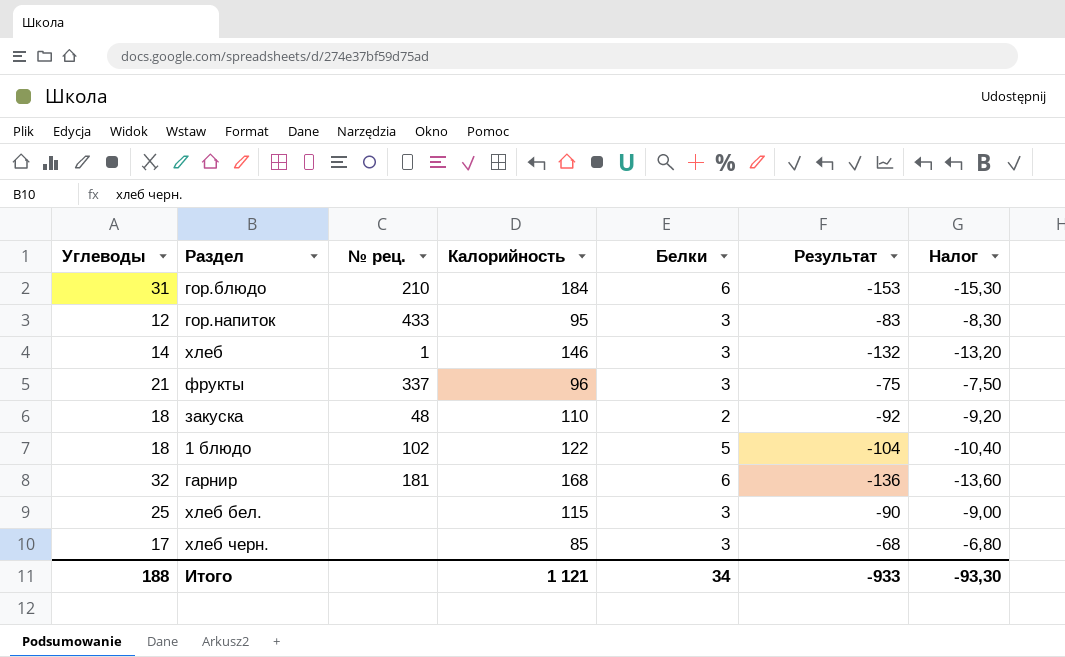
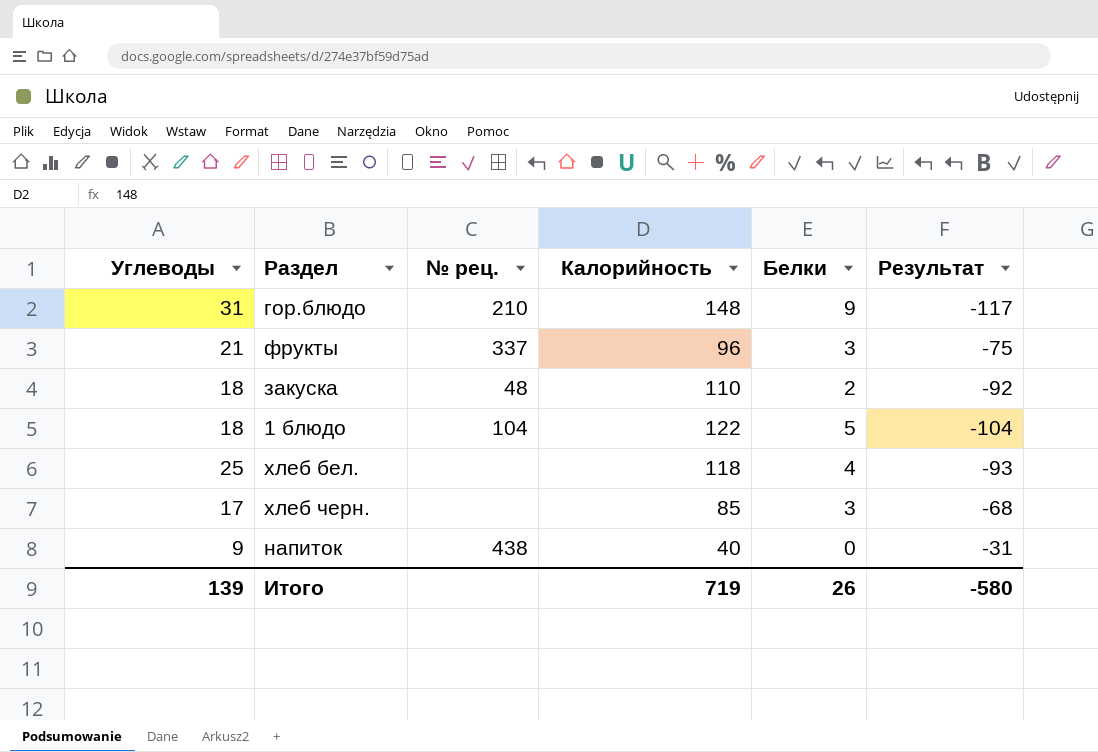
column Налог | formula: [Результат] * 0,1 -> none
row гор.напиток: 12 | 433 | 95 | 3 | -83 | -8,30 -> none
row хлеб: 14 | 1 | 146 | 3 | -132 | -13,20 -> none
row гарнир: 32 | 181 | 168 | 6 | -136 | -13,60 -> none
гор.блюдо | Калорийность: 184 -> 148
гор.блюдо | Белки: 6 -> 9
гор.блюдо | Результат: -153 -> -117
1 блюдо | № рец.: 102 -> 104
хлеб бел. | Калорийность: 115 -> 118
хлеб бел. | Белки: 3 -> 4
хлеб бел. | Результат: -90 -> -93
row напиток: none -> 9 | 438 | 40 | 0 | -31
Итого | Углеводы: 188 -> 139
Итого | Калорийность: 1 121 -> 719
Итого | Белки: 34 -> 26
Итого | Результат: -933 -> -580

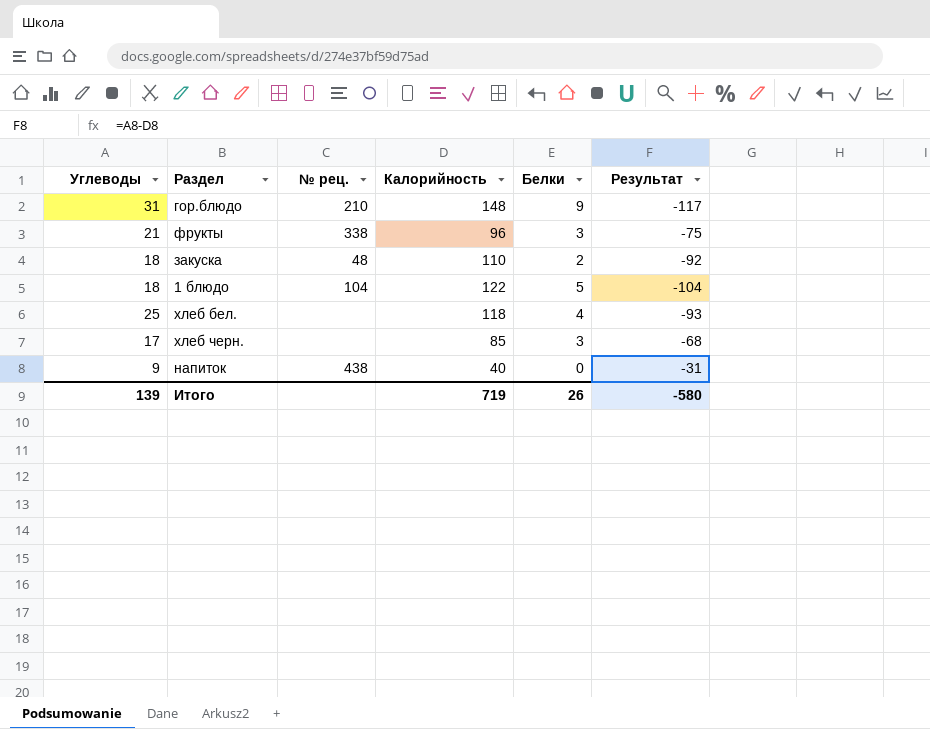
фрукты | № рец.: 337 -> 338

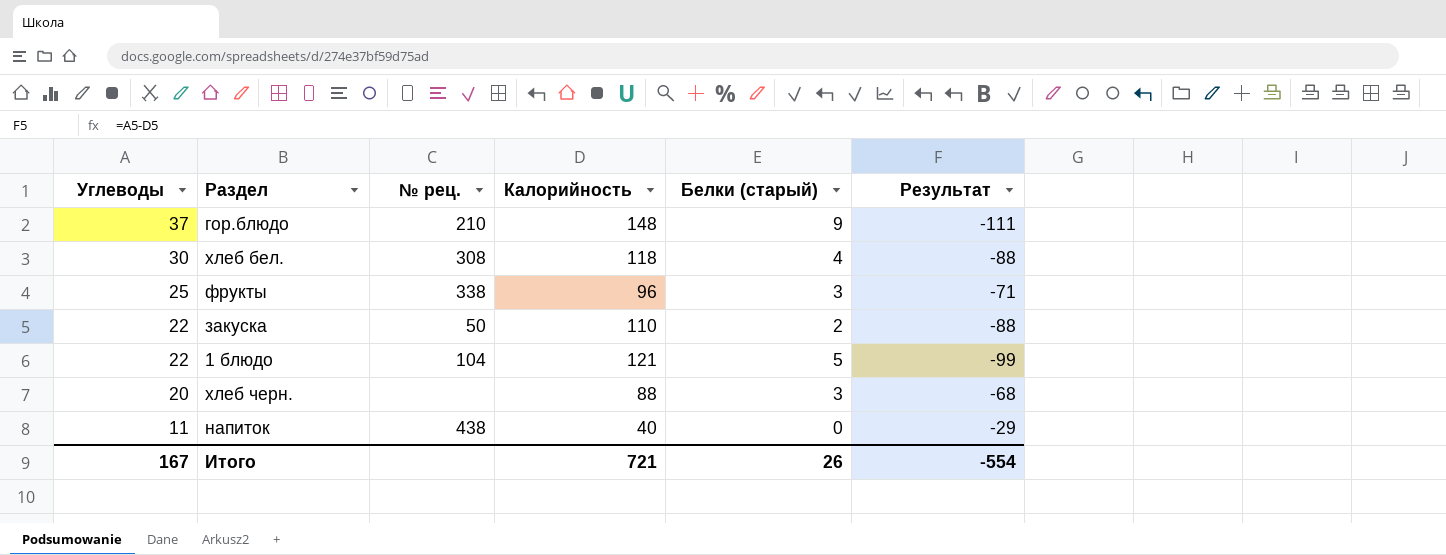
row order: none -> Углеводы descending
column name: Белки -> Белки (старый)
гор.блюдо | Углеводы: 31 -> 37
гор.блюдо | Результат: -117 -> -111
хлеб бел. | Углеводы: 25 -> 30
хлеб бел. | № рец.: none -> 308
хлеб бел. | Результат: -93 -> -88
фрукты | Углеводы: 21 -> 25
фрукты | Результат: -75 -> -71
закуска | Углеводы: 18 -> 22
закуска | № рец.: 48 -> 50
закуска | Результат: -92 -> -88
1 блюдо | Углеводы: 18 -> 22
1 блюдо | Калорийность: 122 -> 121
1 блюдо | Результат: -104 -> -99
хлеб черн. | Углеводы: 17 -> 20
хлеб черн. | Калорийность: 85 -> 88
напиток | Углеводы: 9 -> 11
напиток | Результат: -31 -> -29
Итого | Углеводы: 139 -> 167
Итого | Калорийность: 719 -> 721
Итого | Результат: -580 -> -554

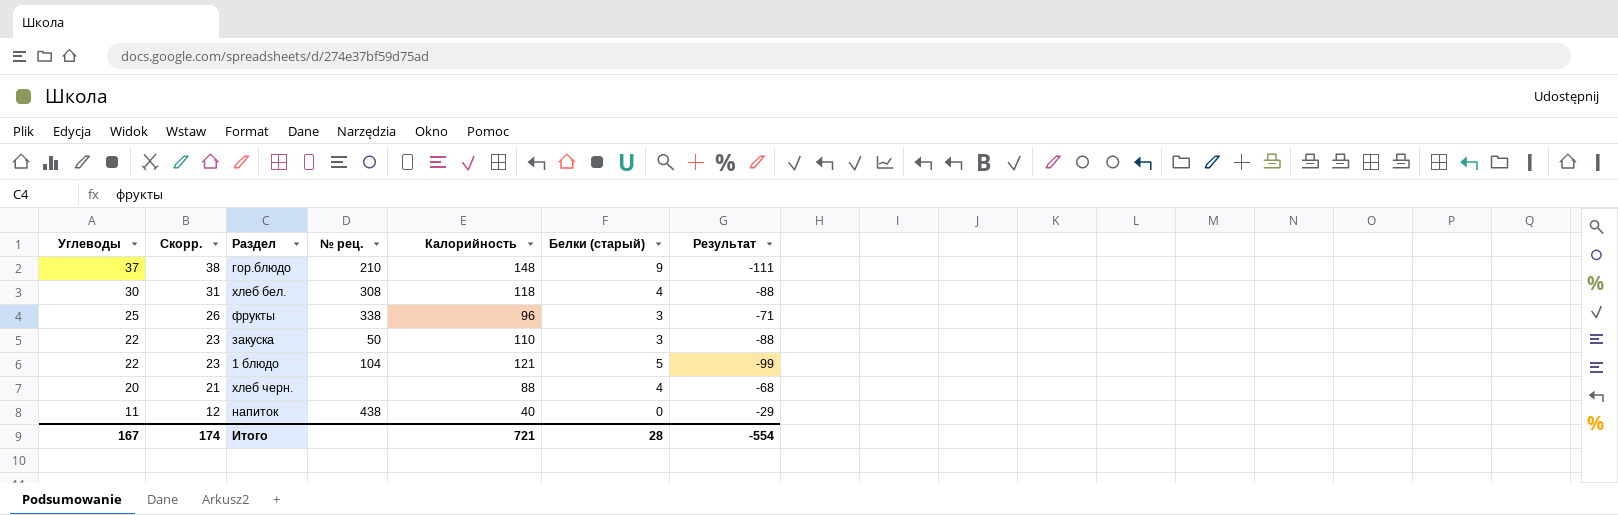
column Скорр. | formula: none -> [Углеводы] + 1
закуска | Белки (старый): 2 -> 3
хлеб черн. | Белки (старый): 3 -> 4
Итого | Белки (старый): 26 -> 28

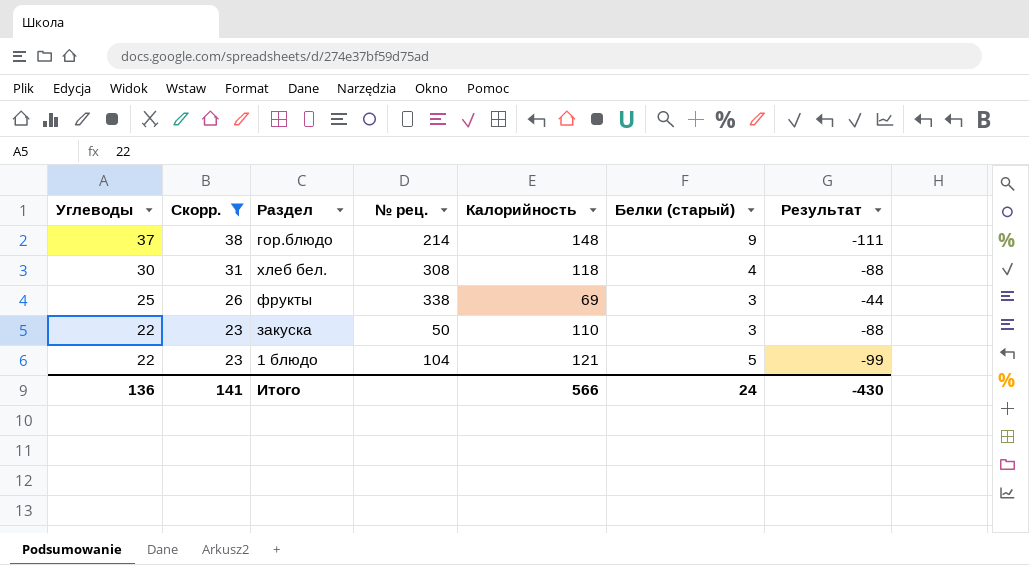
filter: none -> Скорр. >= 23
гор.блюдо | № рец.: 210 -> 214
фрукты | Калорийность: 96 -> 69
фрукты | Результат: -71 -> -44
Итого | Углеводы: 167 -> 136
Итого | Скорр.: 174 -> 141
Итого | Калорийность: 721 -> 566
Итого | Белки (старый): 28 -> 24
Итого | Результат: -554 -> -430

